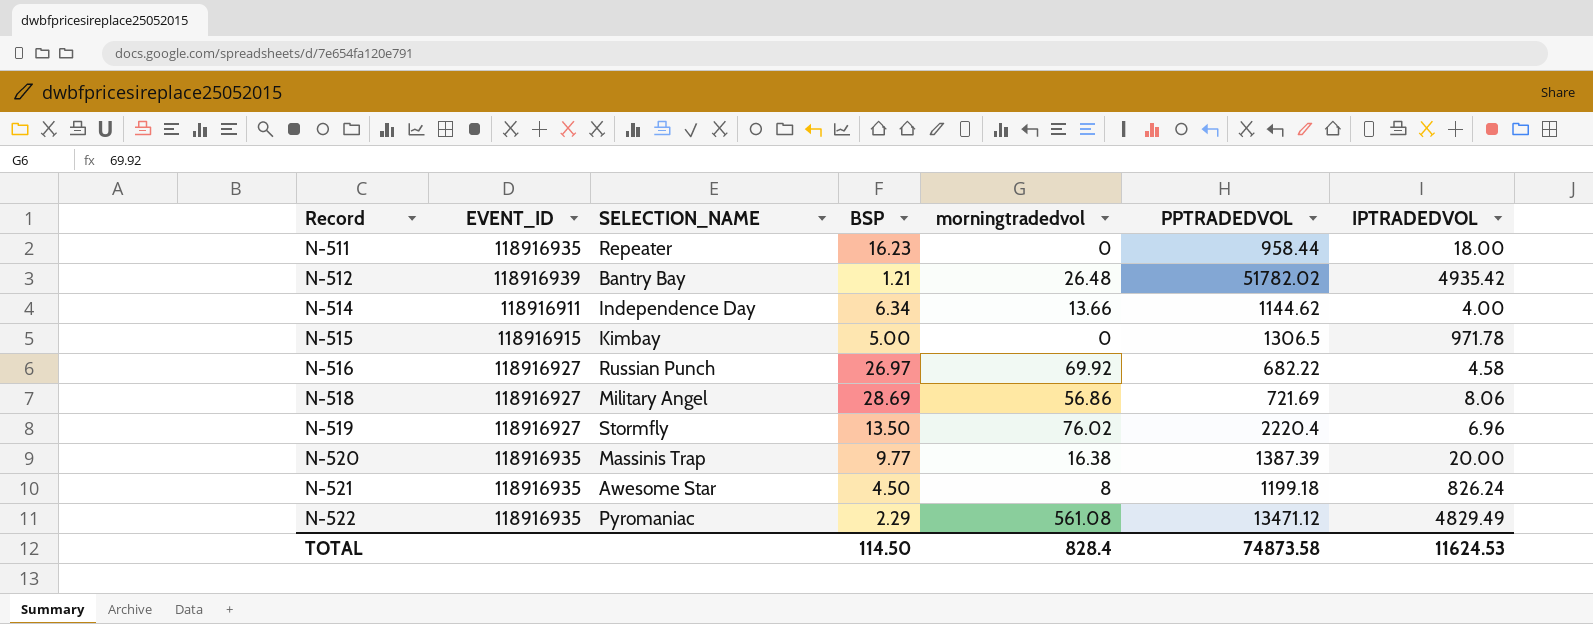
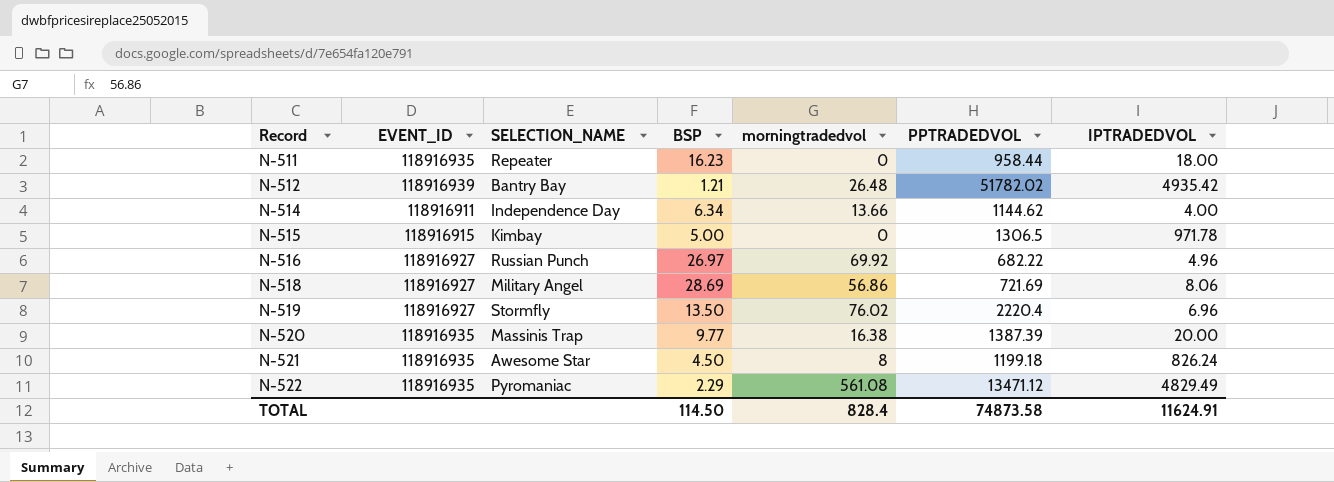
N-516 | IPTRADEDVOL: 4.58 -> 4.96
TOTAL | IPTRADEDVOL: 11624.53 -> 11624.91

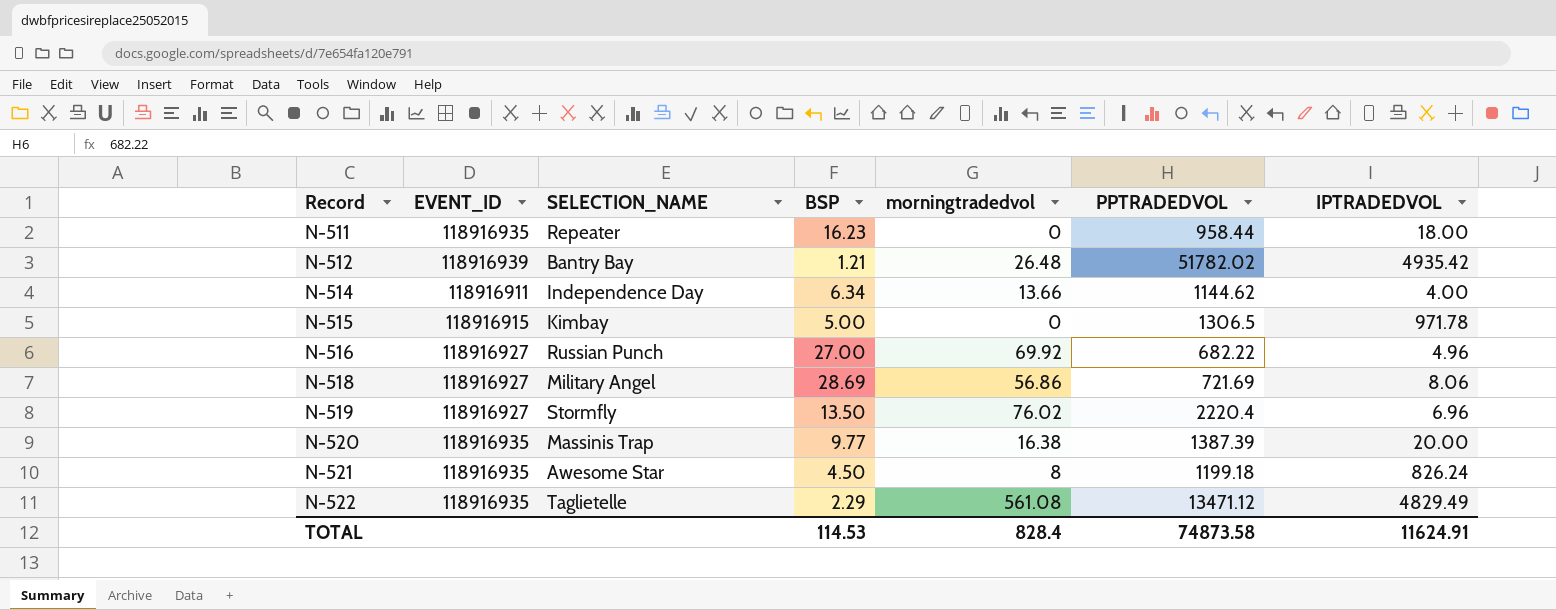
N-516 | BSP: 26.97 -> 27.00
N-522 | SELECTION_NAME: Pyromaniac -> Taglietelle
TOTAL | BSP: 114.50 -> 114.53

